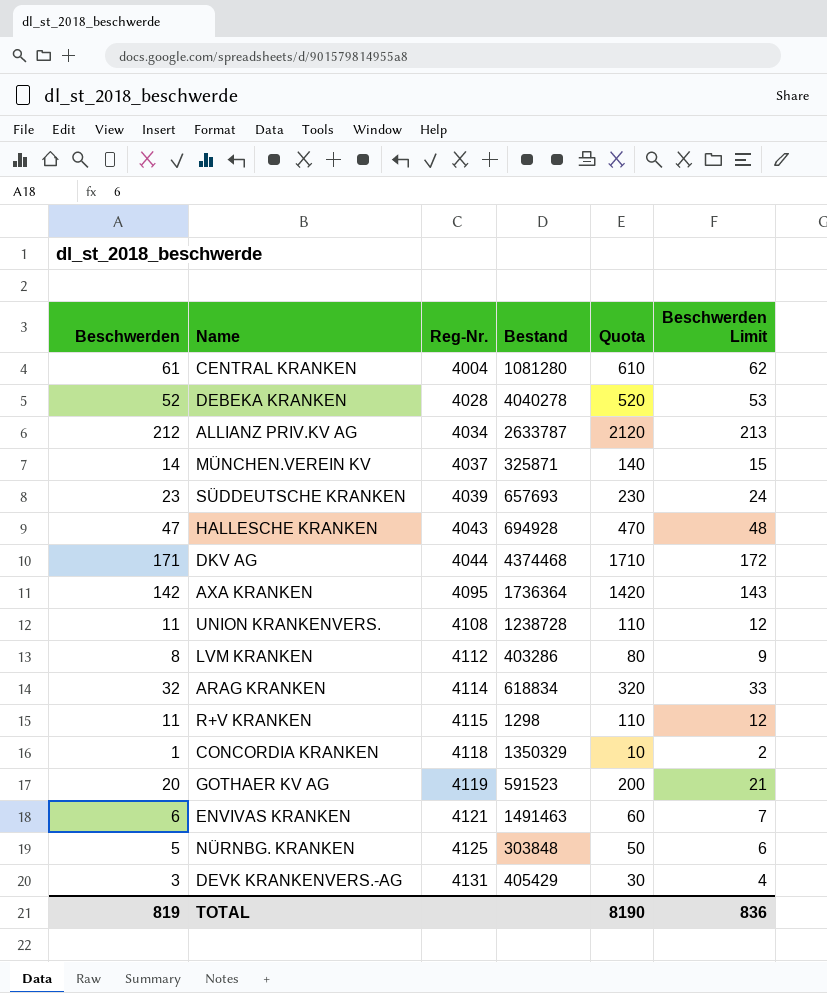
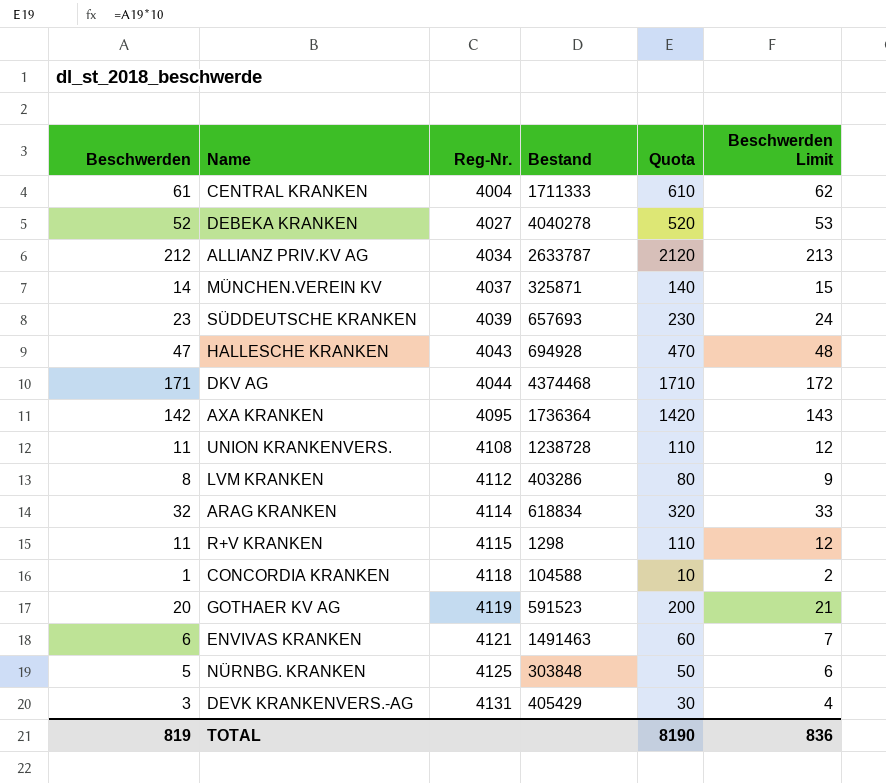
CENTRAL KRANKEN | Bestand: 1081280 -> 1711333
DEBEKA KRANKEN | Reg-Nr.: 4028 -> 4027
CONCORDIA KRANKEN | Bestand: 1350329 -> 104588

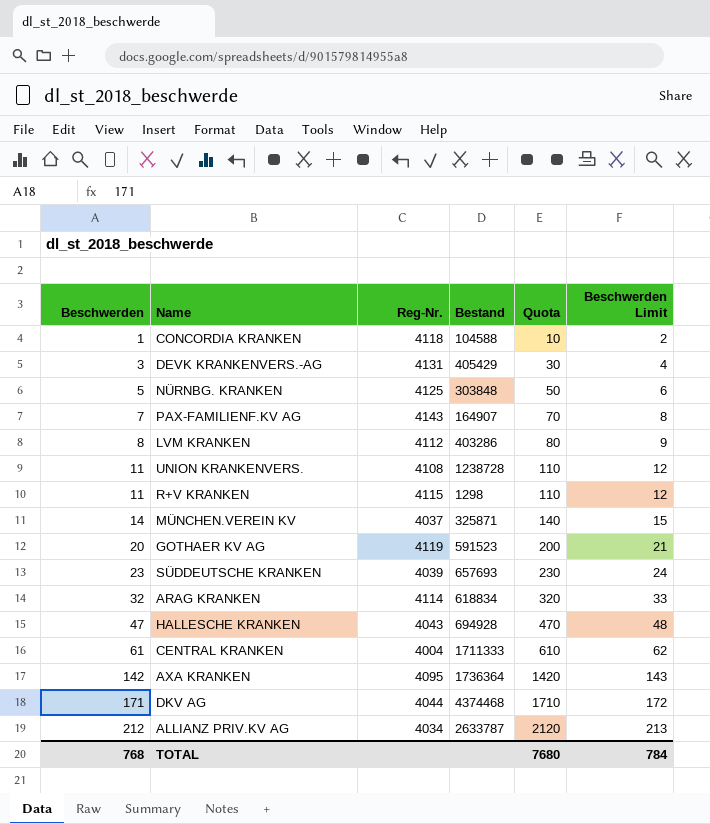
row order: Reg-Nr. ascending -> Beschwerden ascending
row DEBEKA KRANKEN: 52 | 4027 | 4040278 | 520 | 53 -> none
row ENVIVAS KRANKEN: 6 | 4121 | 1491463 | 60 | 7 -> none
row PAX-FAMILIENF.KV AG: none -> 7 | 4143 | 164907 | 70 | 8
TOTAL | Beschwerden: 819 -> 768
TOTAL | Quota: 8190 -> 7680
TOTAL | Beschwerden Limit: 836 -> 784

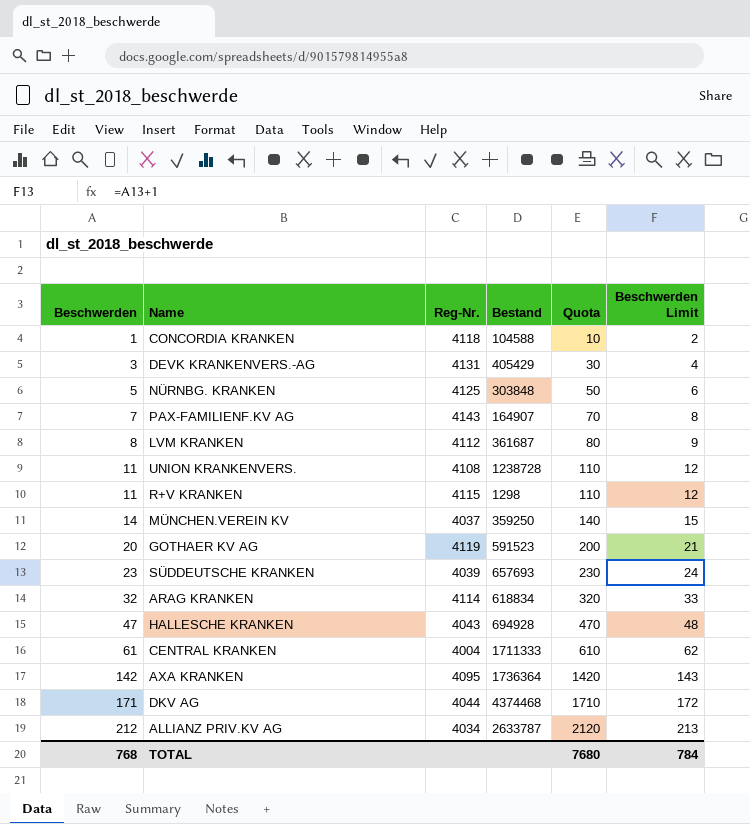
LVM KRANKEN | Bestand: 403286 -> 361687
MÜNCHEN.VEREIN KV | Bestand: 325871 -> 359250

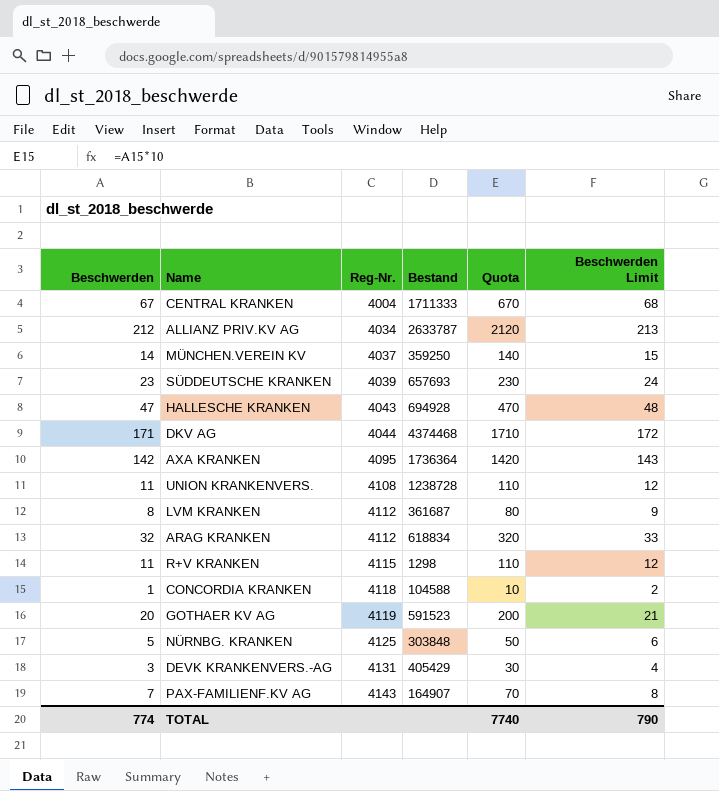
row order: Beschwerden ascending -> Reg-Nr. ascending
CENTRAL KRANKEN | Beschwerden: 61 -> 67
CENTRAL KRANKEN | Quota: 610 -> 670
CENTRAL KRANKEN | Beschwerden Limit: 62 -> 68
ARAG KRANKEN | Reg-Nr.: 4114 -> 4112
TOTAL | Beschwerden: 768 -> 774
TOTAL | Quota: 7680 -> 7740
TOTAL | Beschwerden Limit: 784 -> 790

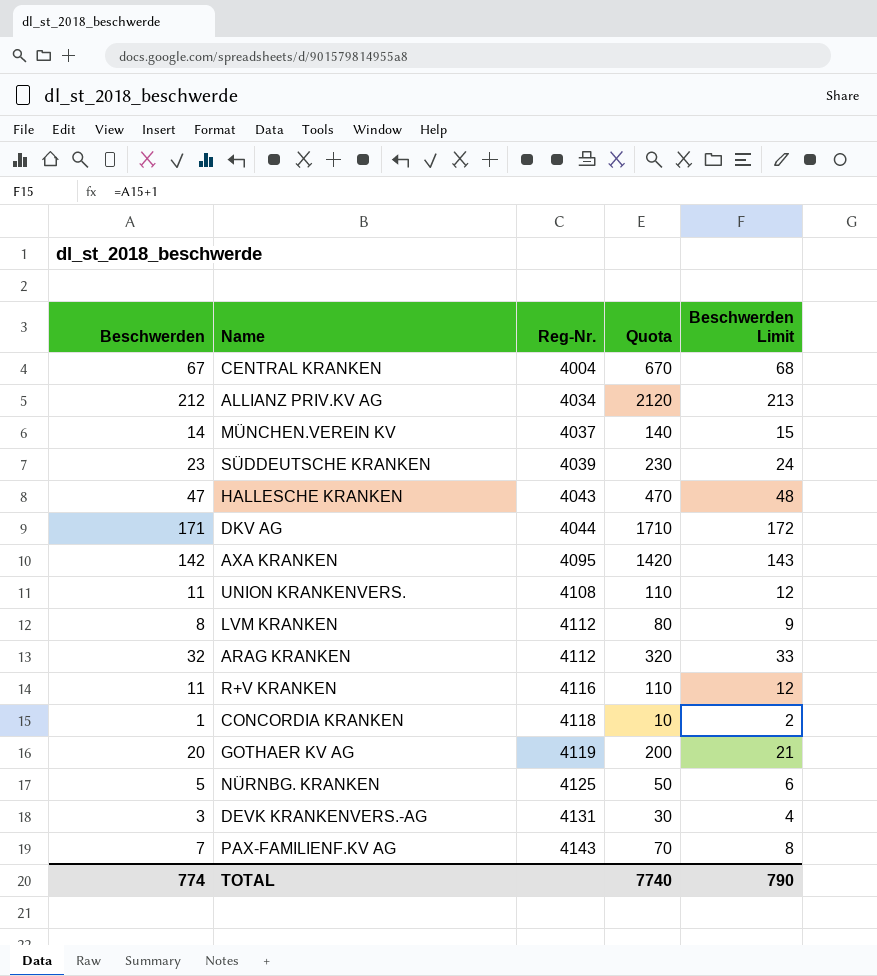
column Bestand | position: 4 -> none
R+V KRANKEN | Reg-Nr.: 4115 -> 4116

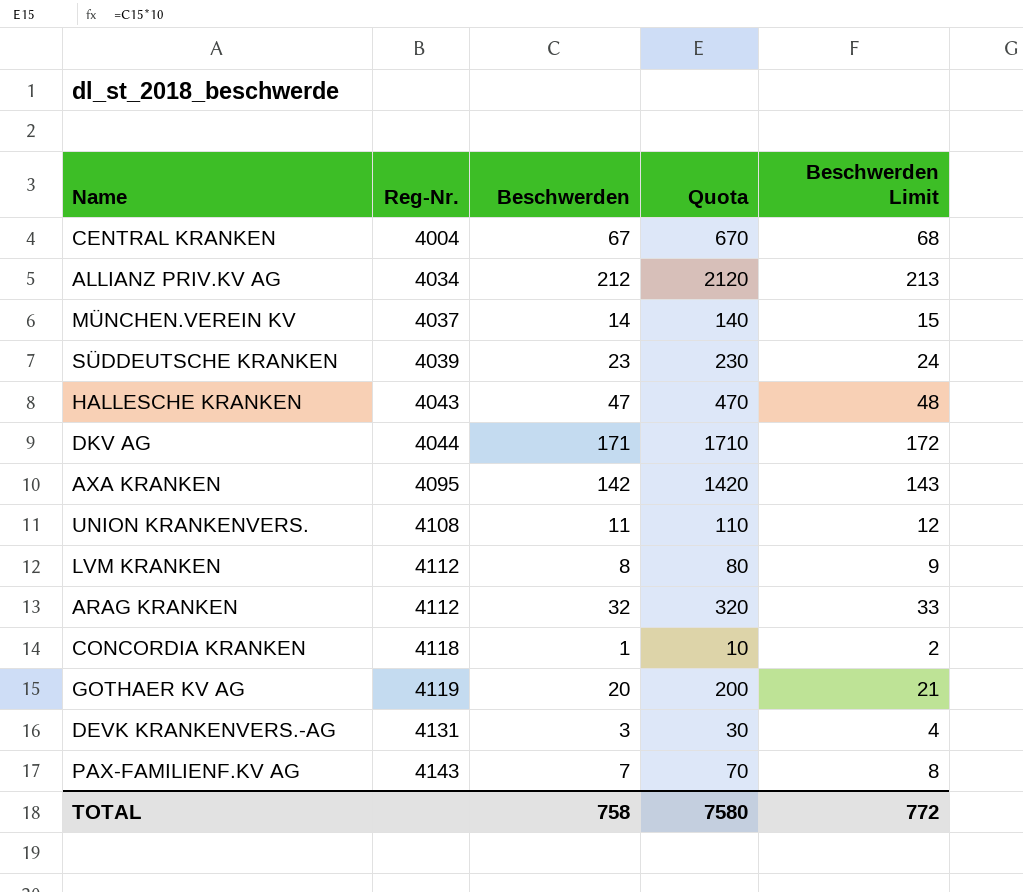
column Beschwerden | position: 1 -> 3
row R+V KRANKEN: 11 | 4116 | 110 | 12 -> none
row NÜRNBG. KRANKEN: 5 | 4125 | 50 | 6 -> none
TOTAL | Beschwerden: 774 -> 758
TOTAL | Quota: 7740 -> 7580
TOTAL | Beschwerden Limit: 790 -> 772

